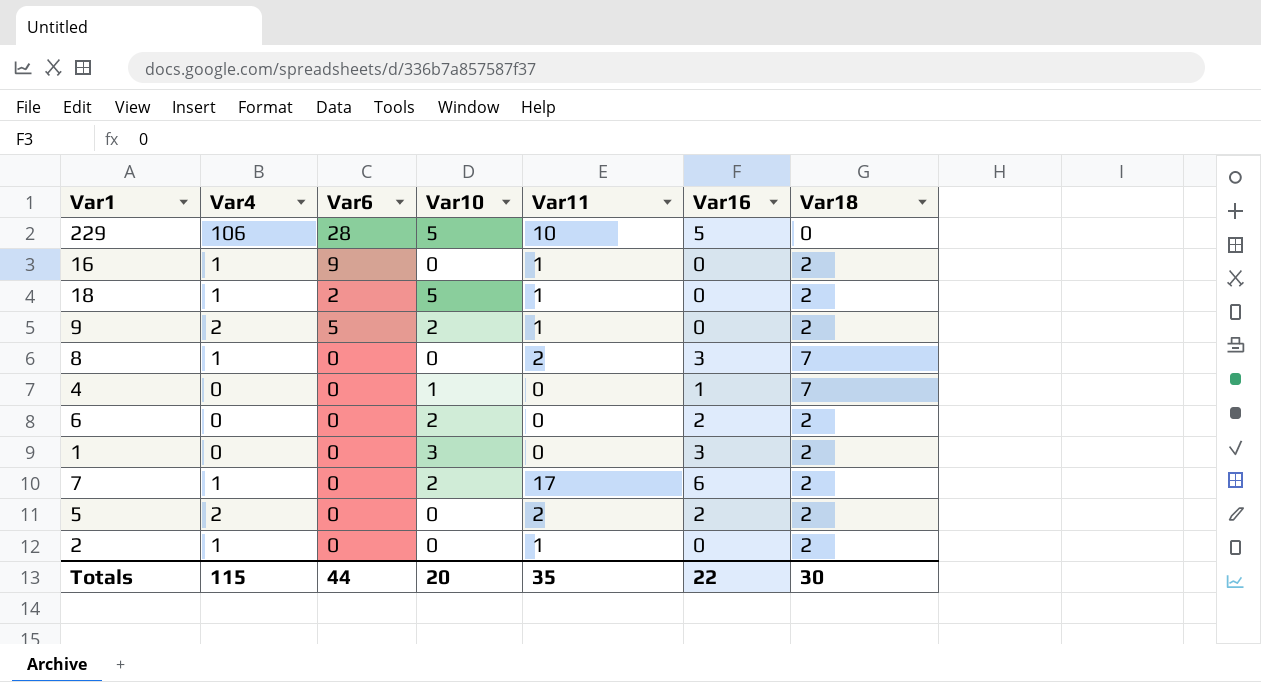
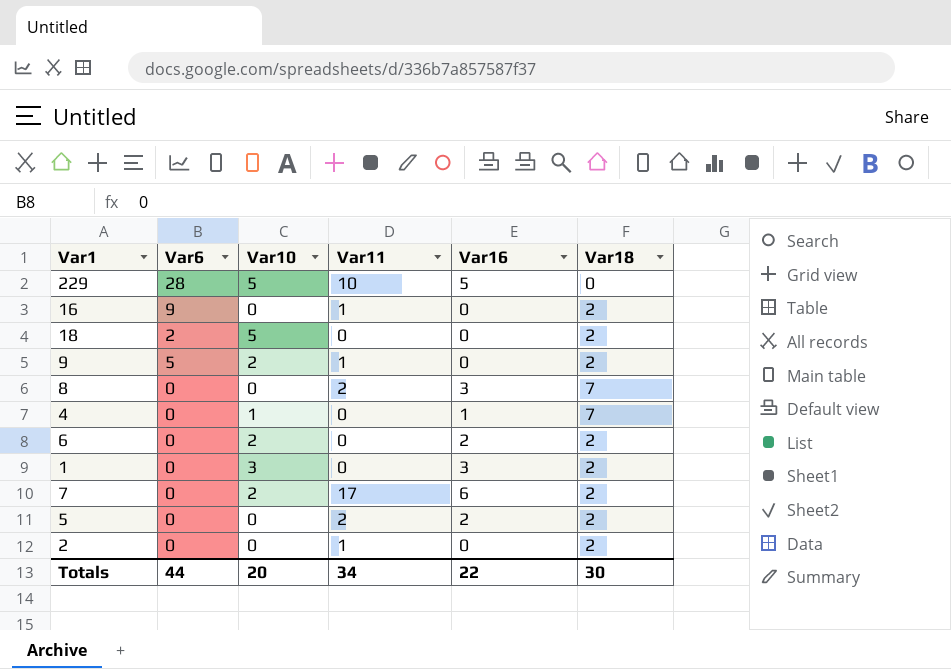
column Var4 | position: 2 -> none
18 | Var11: 1 -> 0
Totals | Var11: 35 -> 34

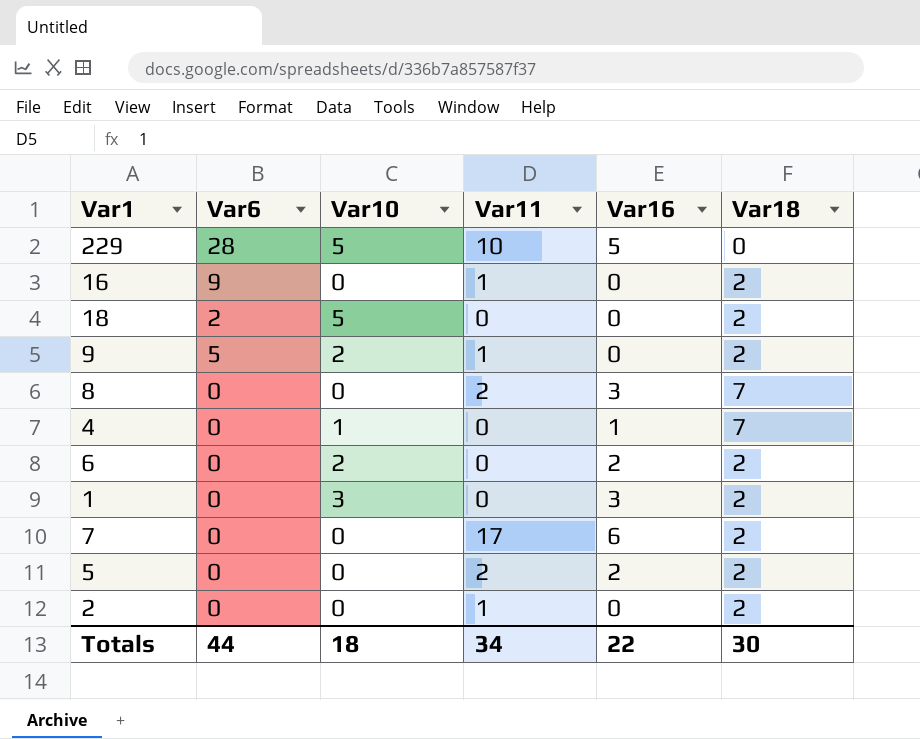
7 | Var10: 2 -> 0
Totals | Var10: 20 -> 18

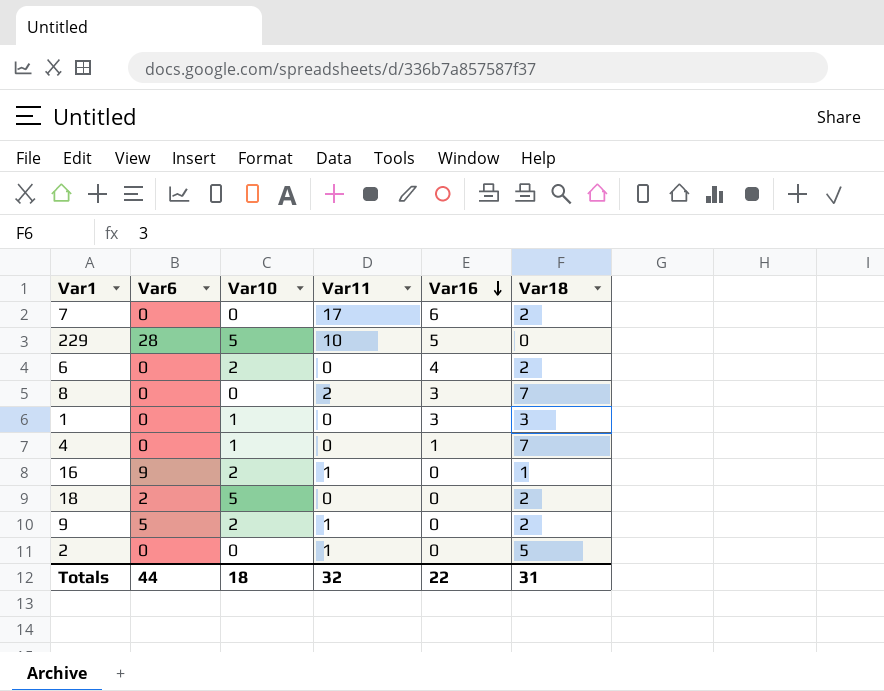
row order: none -> Var16 descending
row 5: 0 | 0 | 2 | 2 | 2 -> none
6 | Var16: 2 -> 4
1 | Var10: 3 -> 1
1 | Var18: 2 -> 3
16 | Var10: 0 -> 2
16 | Var18: 2 -> 1
2 | Var18: 2 -> 5
Totals | Var11: 34 -> 32
Totals | Var18: 30 -> 31

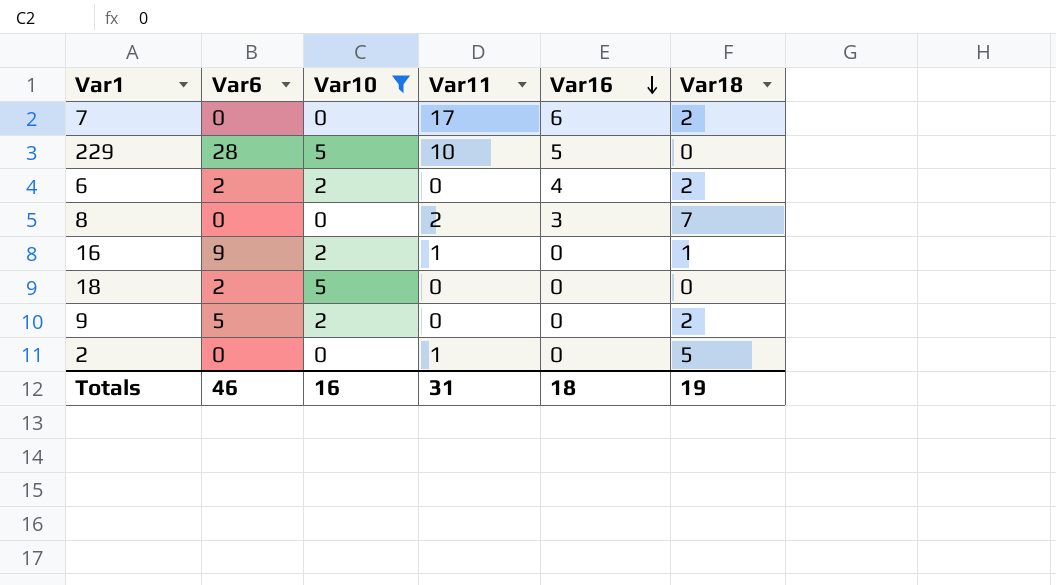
filter: none -> Var10 != 1
6 | Var6: 0 -> 2
18 | Var18: 2 -> 0
9 | Var11: 1 -> 0
Totals | Var6: 44 -> 46
Totals | Var10: 18 -> 16
Totals | Var11: 32 -> 31
Totals | Var16: 22 -> 18
Totals | Var18: 31 -> 19

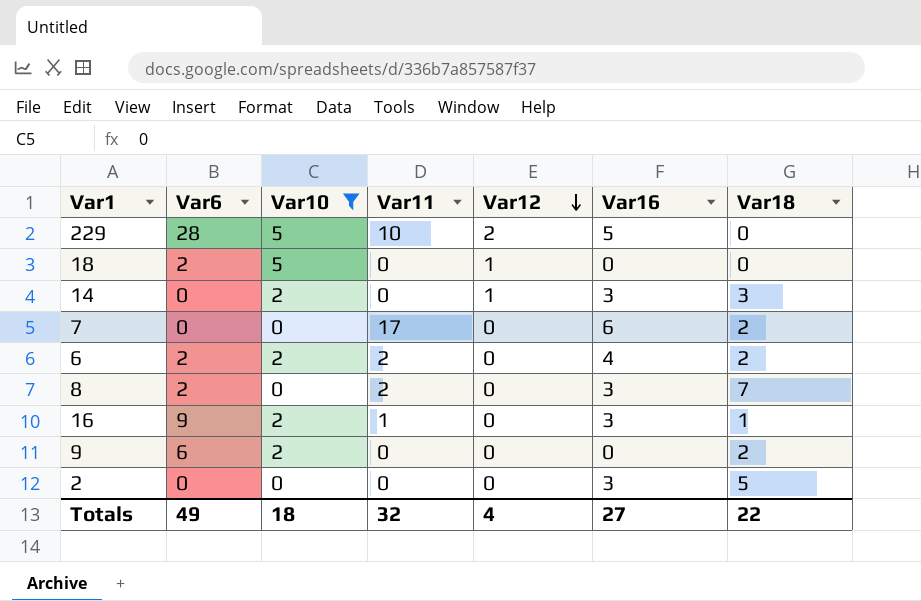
row order: Var16 descending -> Var12 descending
column Var12 | position: none -> 5
row 14: none -> 0 | 2 | 0 | 1 | 3 | 3
6 | Var11: 0 -> 2
8 | Var6: 0 -> 2
16 | Var16: 0 -> 3
9 | Var6: 5 -> 6
2 | Var11: 1 -> 0
2 | Var16: 0 -> 3
Totals | Var6: 46 -> 49
Totals | Var10: 16 -> 18
Totals | Var11: 31 -> 32
Totals | Var16: 18 -> 27
Totals | Var18: 19 -> 22

